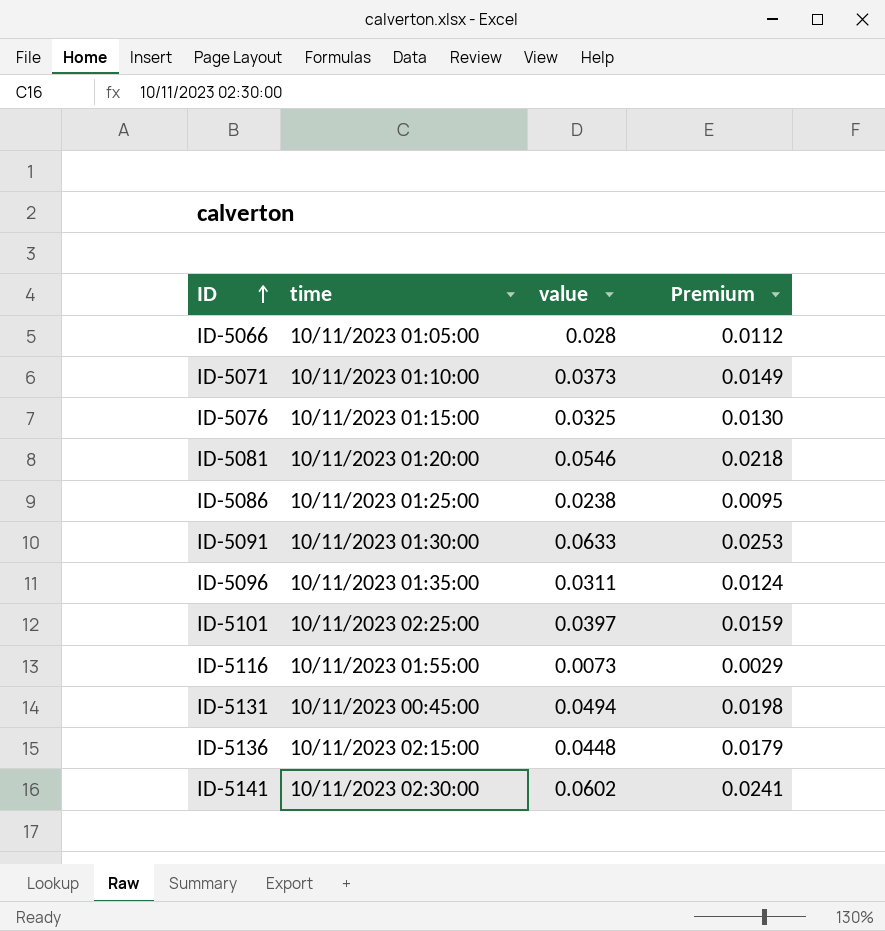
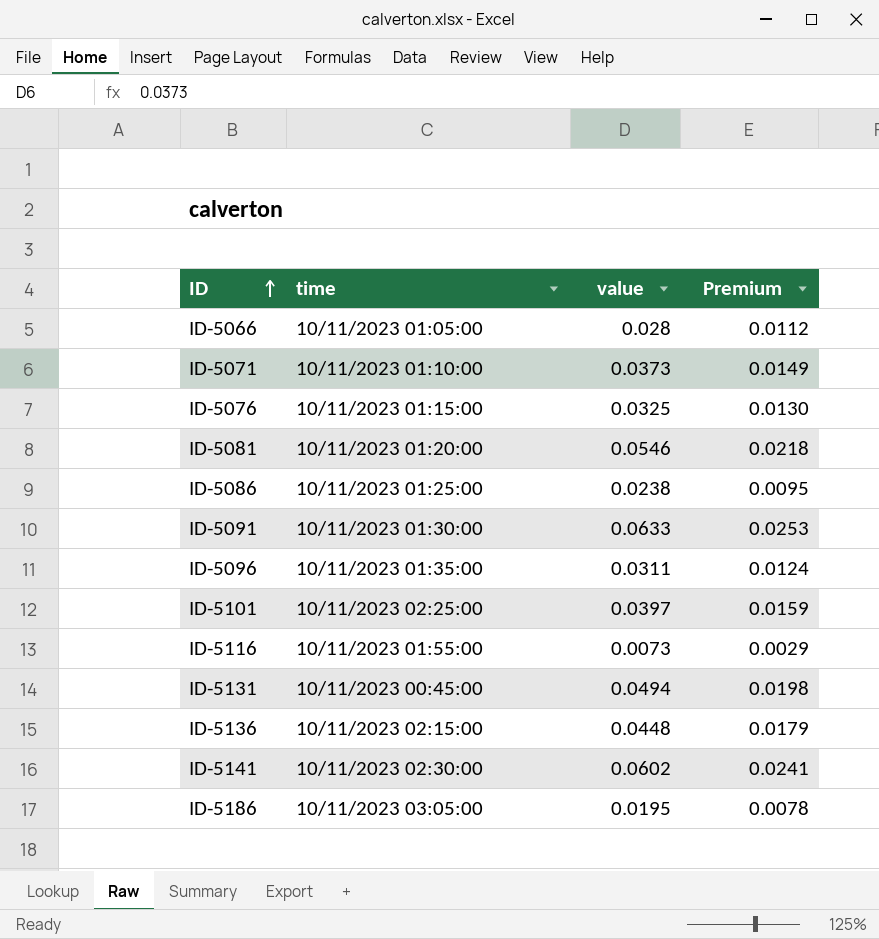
row ID-5186: none -> 10/11/2023 03:05:00 | 0.0195 | 0.0078

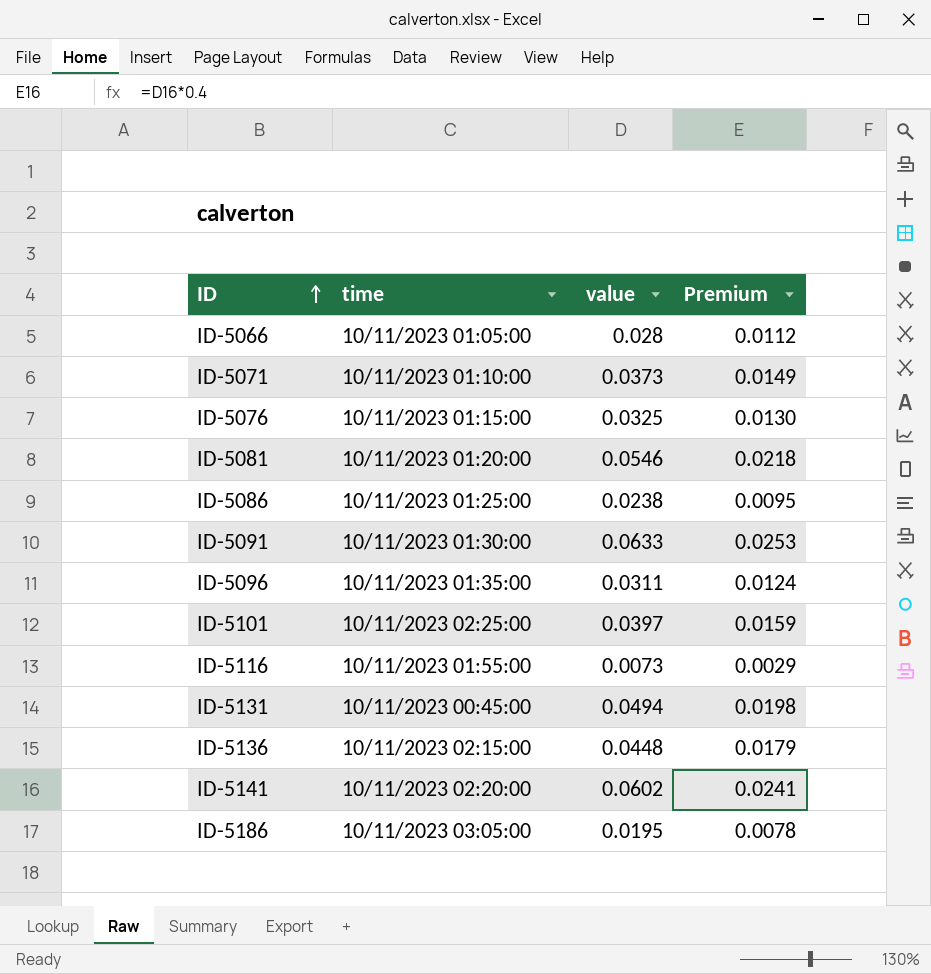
ID-5141 | time: 10/11/2023 02:30:00 -> 10/11/2023 02:20:00

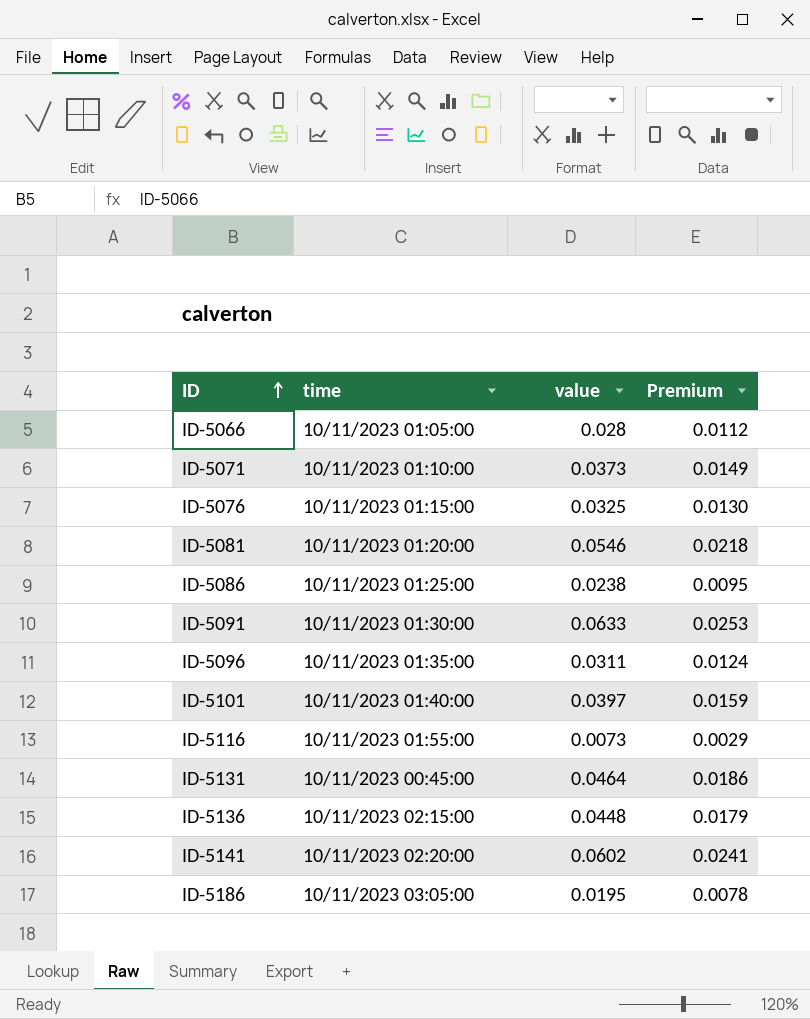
ID-5101 | time: 10/11/2023 02:25:00 -> 10/11/2023 01:40:00
ID-5131 | value: 0.0494 -> 0.0464
ID-5131 | Premium: 0.0198 -> 0.0186

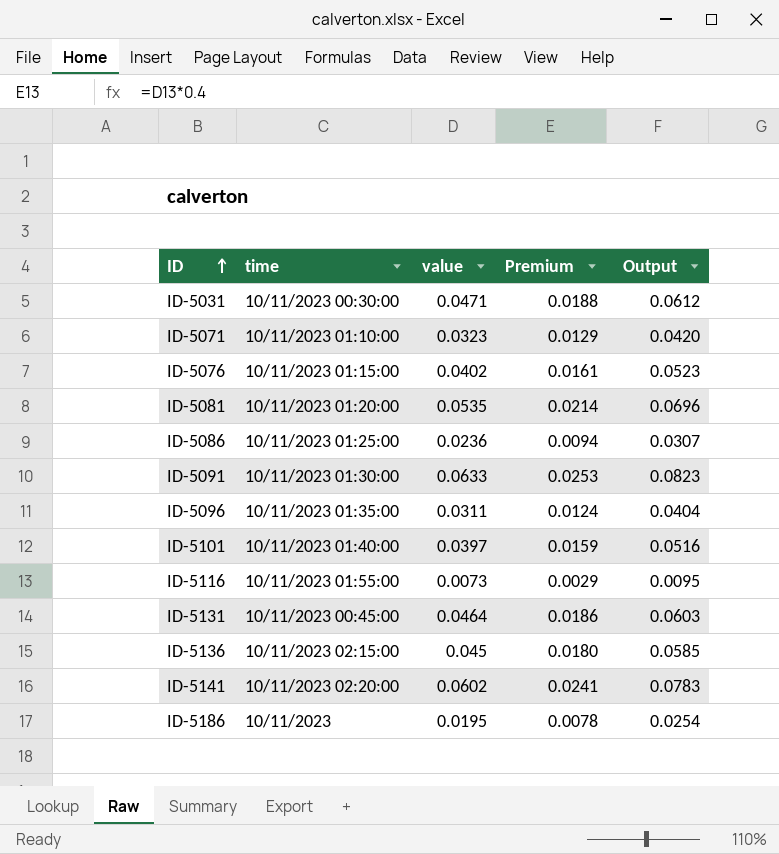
column Output | formula: none -> [value] * 1.3
row ID-5066: 10/11/2023 01:05:00 | 0.028 | 0.0112 -> none
row ID-5031: none -> 10/11/2023 00:30:00 | 0.0471 | 0.0188 | 0.0612
ID-5071 | value: 0.0373 -> 0.0323
ID-5071 | Premium: 0.0149 -> 0.0129
ID-5076 | value: 0.0325 -> 0.0402
ID-5076 | Premium: 0.0130 -> 0.0161
ID-5081 | value: 0.0546 -> 0.0535
ID-5081 | Premium: 0.0218 -> 0.0214
ID-5086 | value: 0.0238 -> 0.0236
ID-5086 | Premium: 0.0095 -> 0.0094
ID-5136 | value: 0.0448 -> 0.045
ID-5136 | Premium: 0.0179 -> 0.0180
ID-5186 | time: 10/11/2023 03:05:00 -> 10/11/2023

